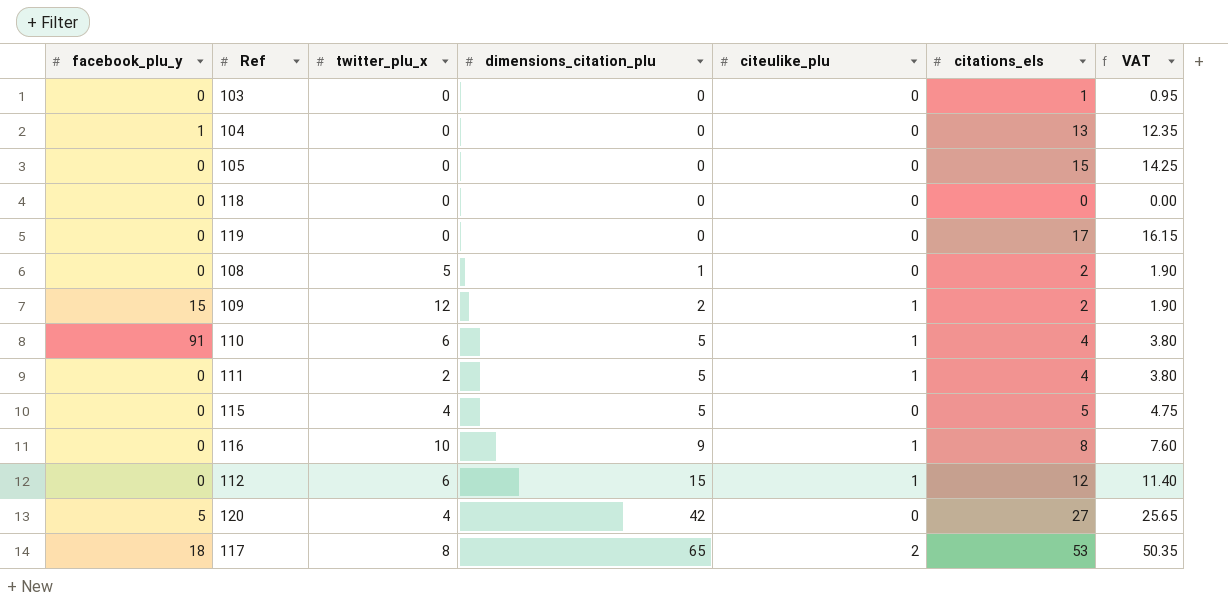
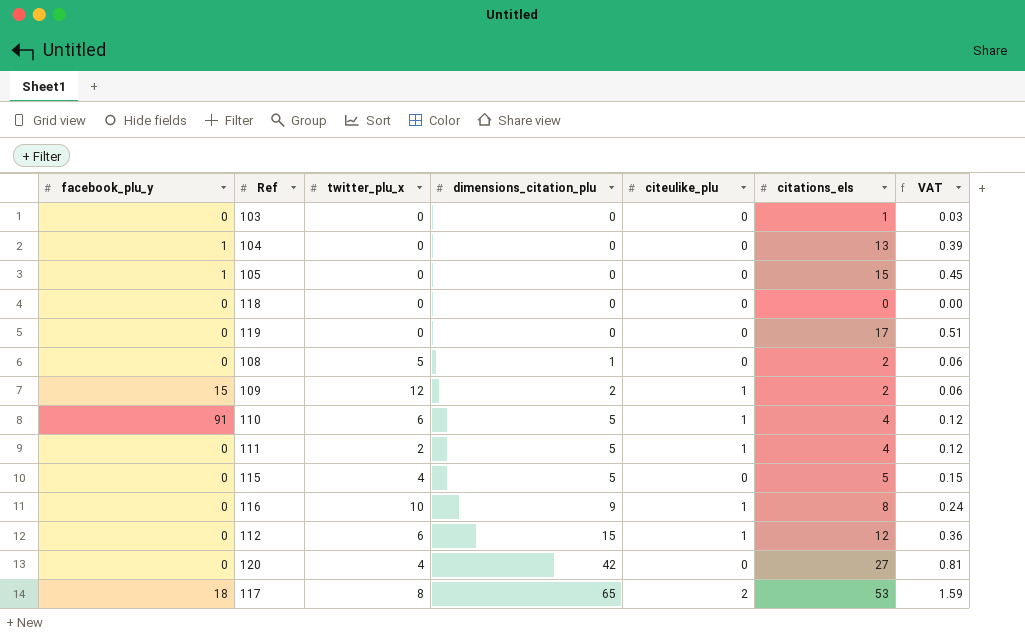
column VAT | formula: [citations_els] * 0.95 -> [citations_els] * 0.03
105 | facebook_plu_y: 0 -> 1
120 | facebook_plu_y: 5 -> 0

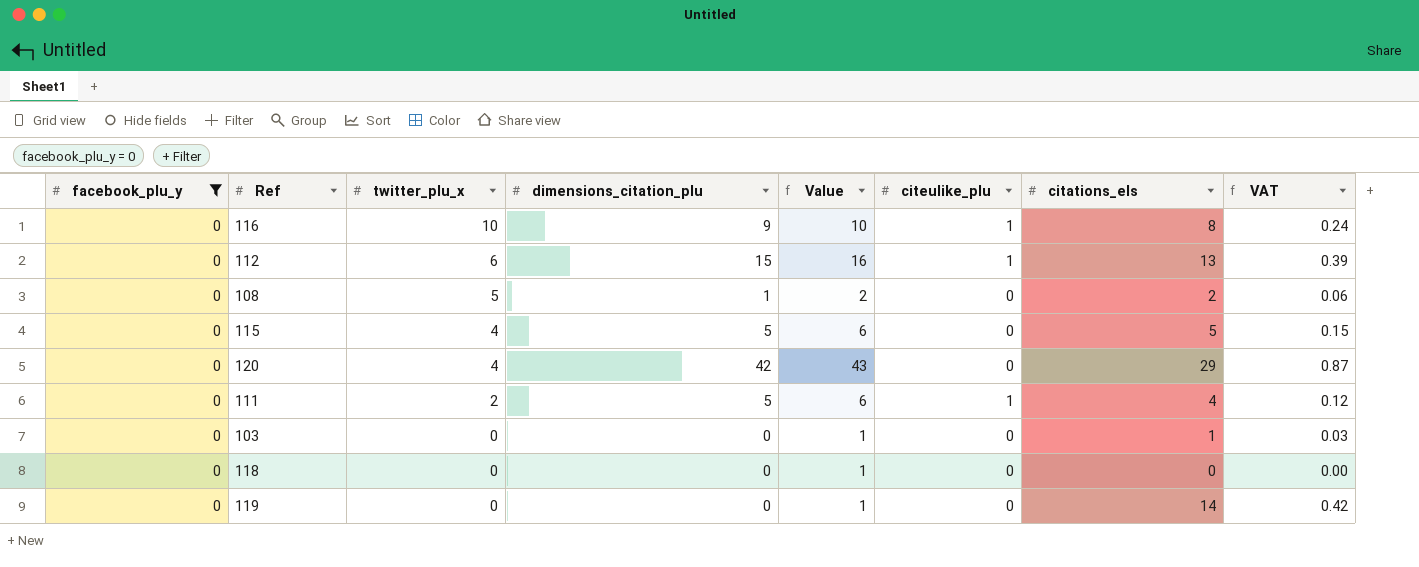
filter: none -> facebook_plu_y = 0
row order: dimensions_citation_plu ascending -> twitter_plu_x descending
column Value | formula: none -> [dimensions_citation_plu] + 1
112 | citations_els: 12 -> 13
112 | VAT: 0.36 -> 0.39
120 | citations_els: 27 -> 29
120 | VAT: 0.81 -> 0.87
119 | citations_els: 17 -> 14
119 | VAT: 0.51 -> 0.42

